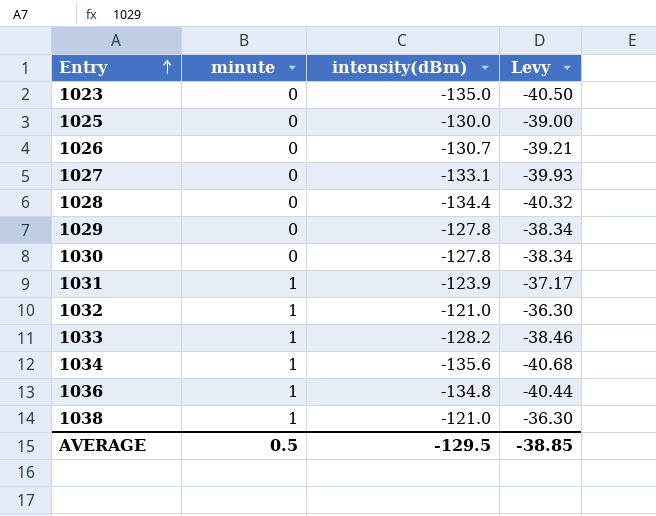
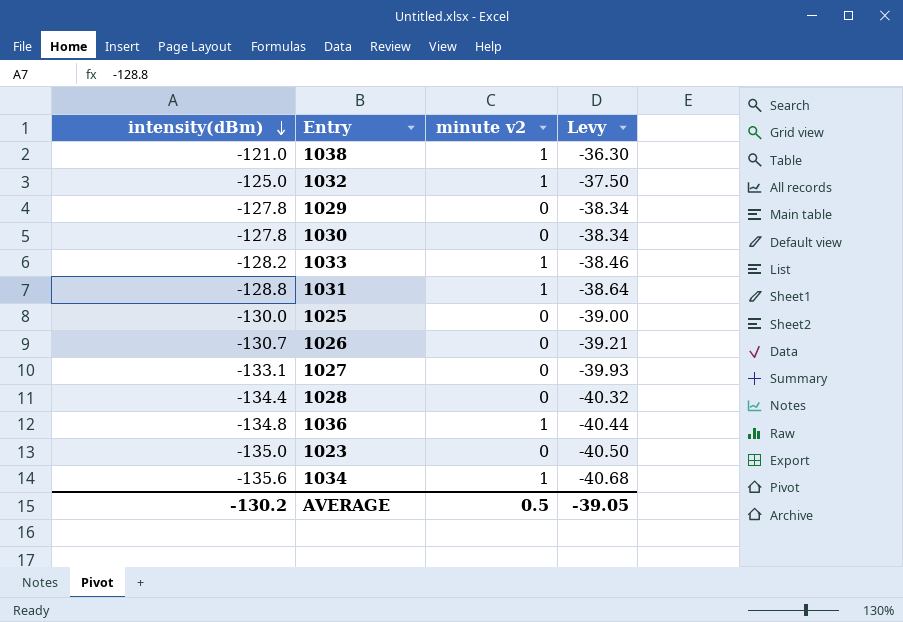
row order: Entry ascending -> intensity(dBm) descending
column intensity(dBm) | position: 3 -> 1
column name: minute -> minute v2
1032 | intensity(dBm): -121.0 -> -125.0
1032 | Levy: -36.30 -> -37.50
1031 | intensity(dBm): -123.9 -> -128.8
1031 | Levy: -37.17 -> -38.64
AVERAGE | intensity(dBm): -129.5 -> -130.2
AVERAGE | Levy: -38.85 -> -39.05

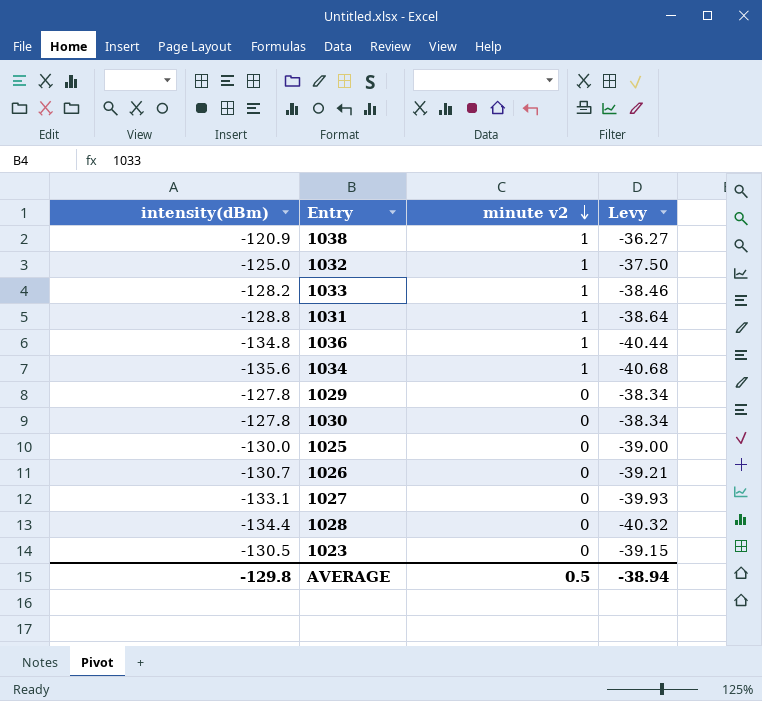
row order: intensity(dBm) descending -> minute v2 descending
1038 | intensity(dBm): -121.0 -> -120.9
1038 | Levy: -36.30 -> -36.27
1023 | intensity(dBm): -135.0 -> -130.5
1023 | Levy: -40.50 -> -39.15
AVERAGE | intensity(dBm): -130.2 -> -129.8
AVERAGE | Levy: -39.05 -> -38.94

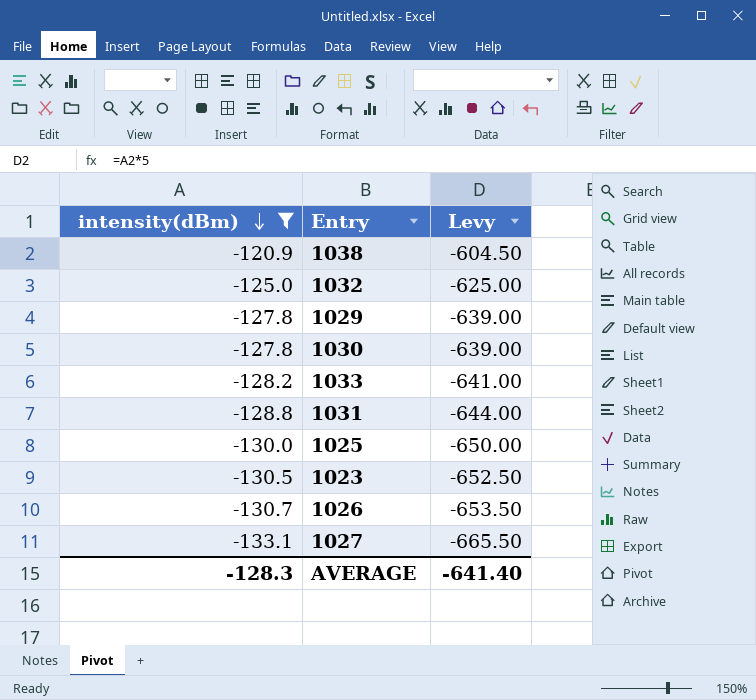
filter: none -> intensity(dBm) >= -133.1
row order: minute v2 descending -> intensity(dBm) descending
column minute v2 | position: 3 -> none
column Levy | formula: [intensity(dBm)] * 0.3 -> [intensity(dBm)] * 5
AVERAGE | intensity(dBm): -129.8 -> -128.3
AVERAGE | Levy: -38.94 -> -641.40

